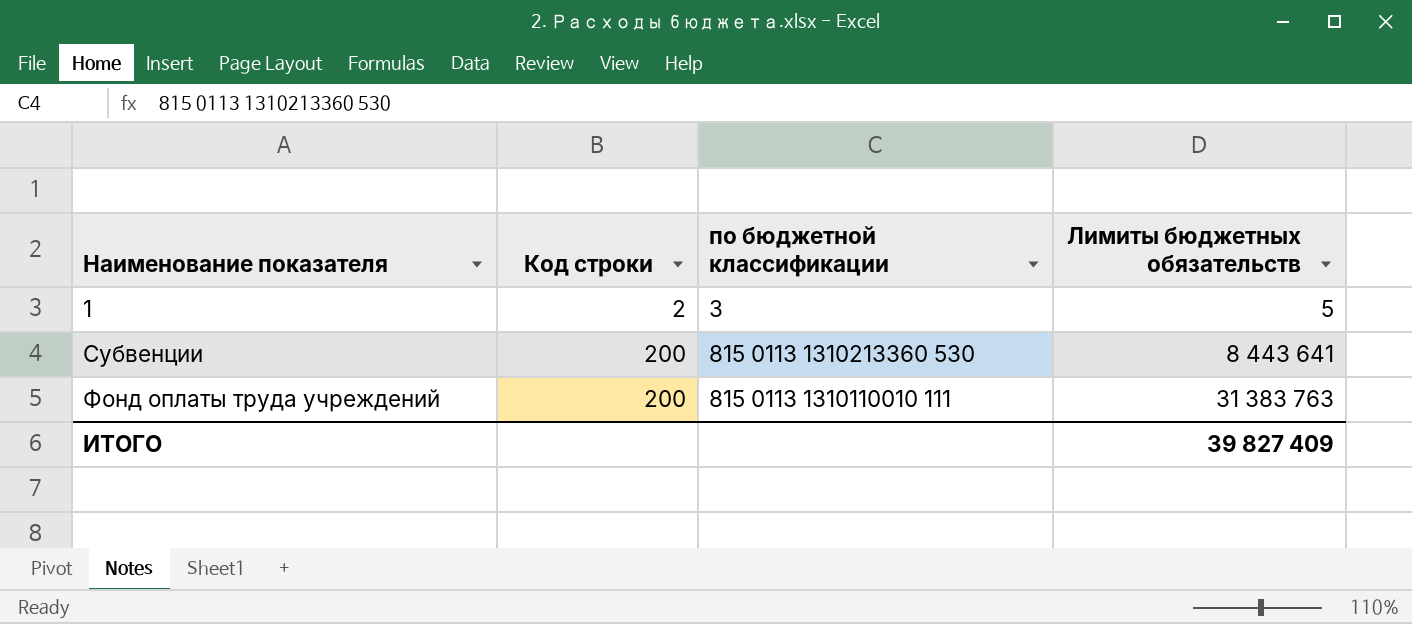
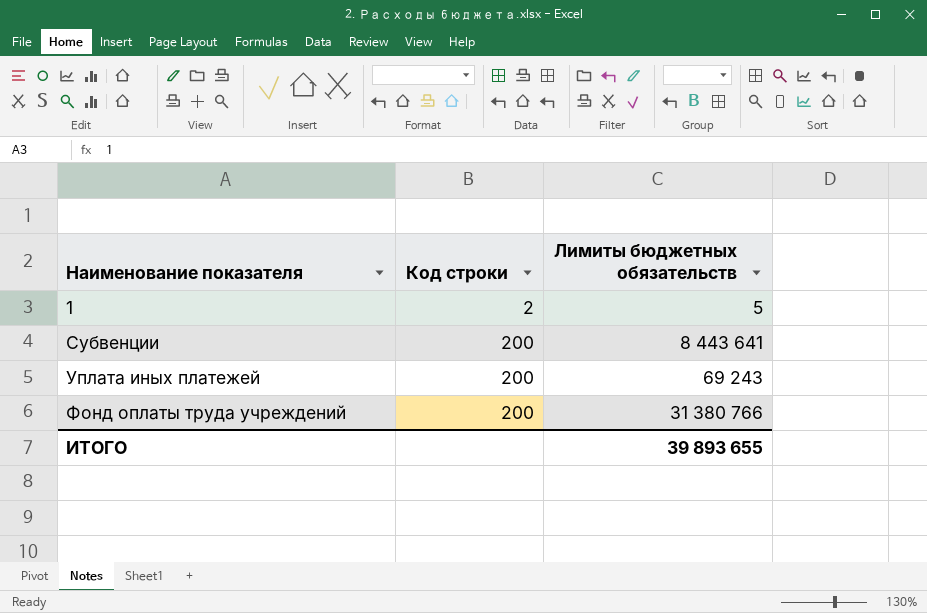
column по бюджетной классификации | position: 3 -> none
row Уплата иных платежей: none -> 200 | 69 243
Фонд оплаты труда учреждений | Лимиты бюджетных обязательств: 31 383 763 -> 31 380 766
ИТОГО | Лимиты бюджетных обязательств: 39 827 409 -> 39 893 655

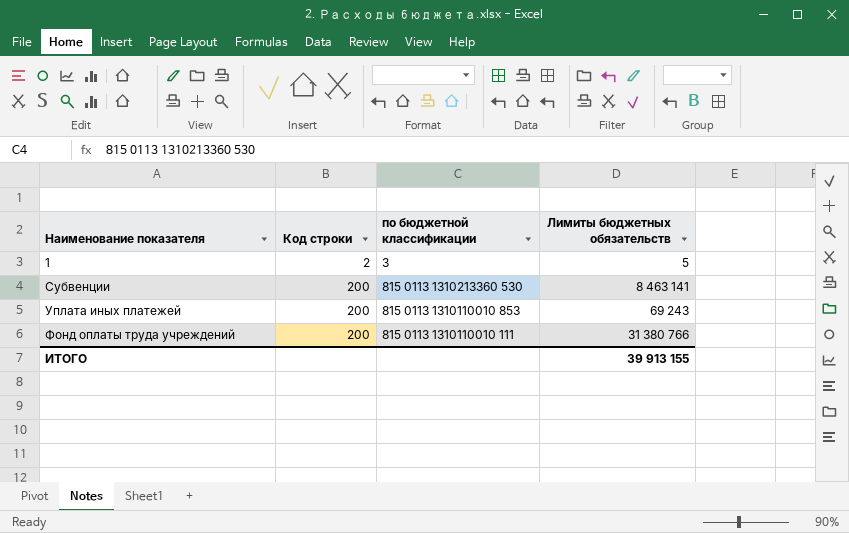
column по бюджетной классификации | position: none -> 3
Субвенции | Лимиты бюджетных обязательств: 8 443 641 -> 8 463 141
ИТОГО | Лимиты бюджетных обязательств: 39 893 655 -> 39 913 155

